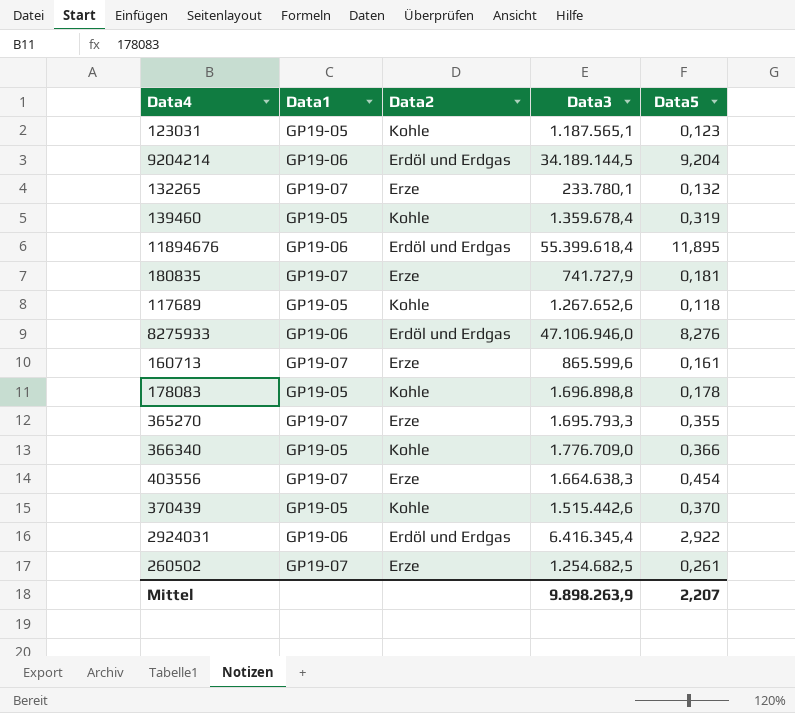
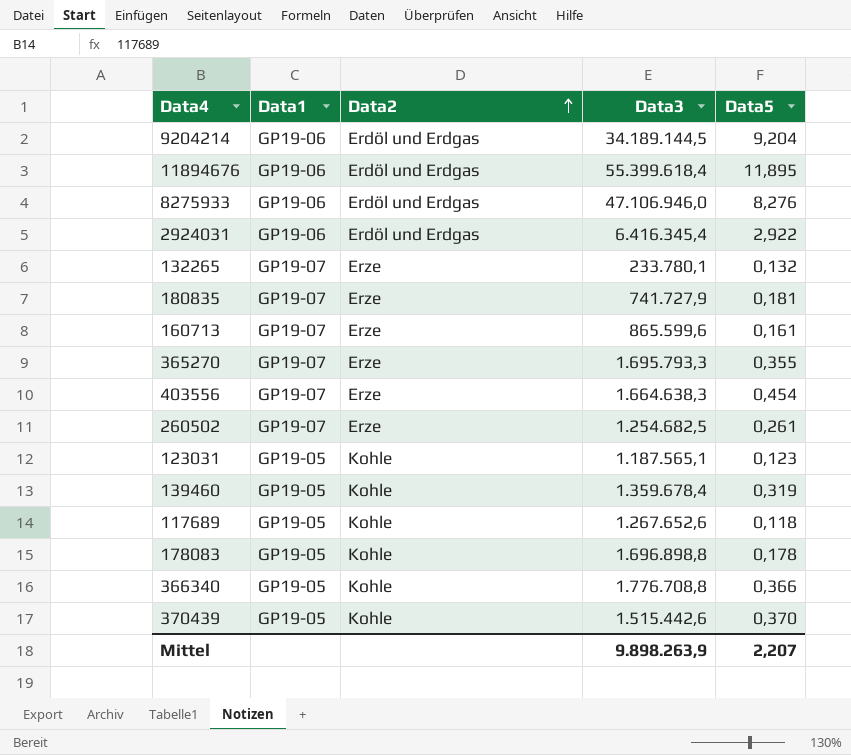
row order: none -> Data2 ascending
366340 | Data3: 1.776.709,0 -> 1.776.708,8

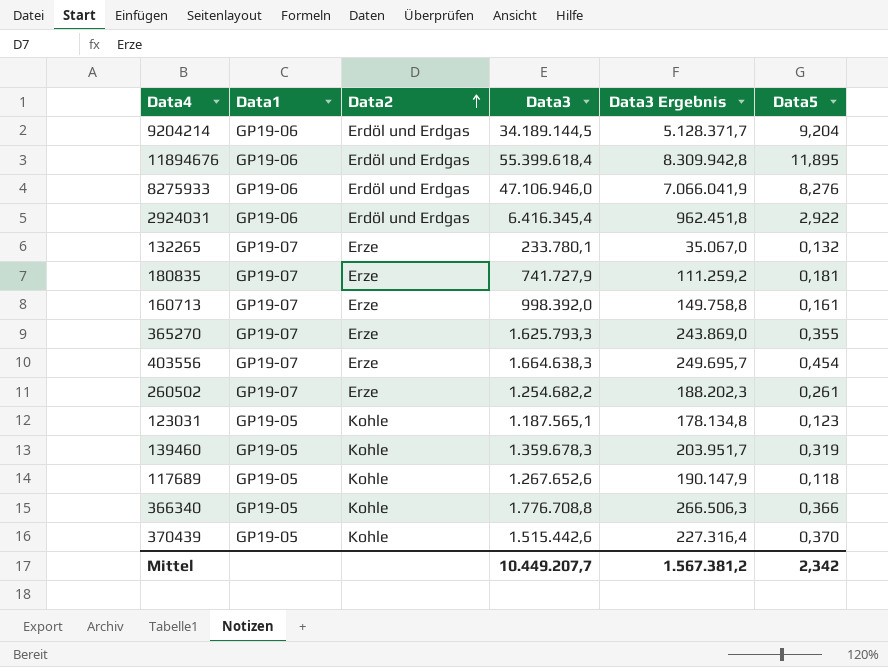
column Data3 Ergebnis | formula: none -> [Data3] * 0,15
row 178083: GP19-05 | Kohle | 1.696.898,8 | 0,178 -> none
160713 | Data3: 865.599,6 -> 998.392,0
365270 | Data3: 1.695.793,3 -> 1.625.793,3
260502 | Data3: 1.254.682,5 -> 1.254.682,2
139460 | Data3: 1.359.678,4 -> 1.359.678,3
Mittel | Data3: 9.898.263,9 -> 10.449.207,7
Mittel | Data5: 2,207 -> 2,342

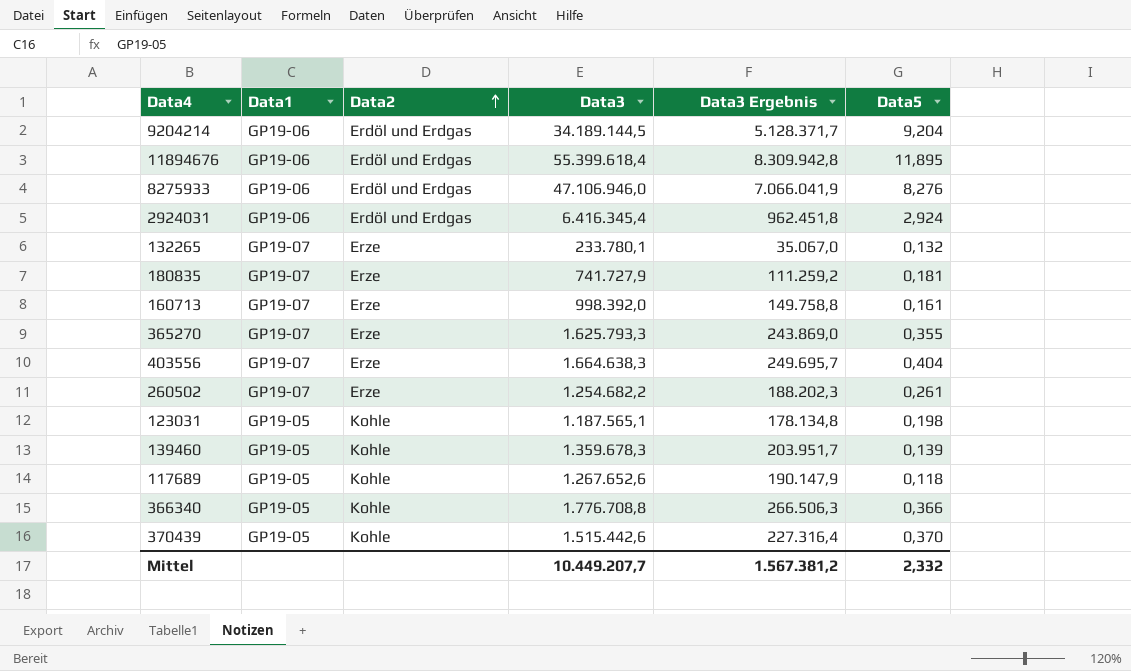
2924031 | Data5: 2,922 -> 2,924
403556 | Data5: 0,454 -> 0,404
123031 | Data5: 0,123 -> 0,198
139460 | Data5: 0,319 -> 0,139
Mittel | Data5: 2,342 -> 2,332

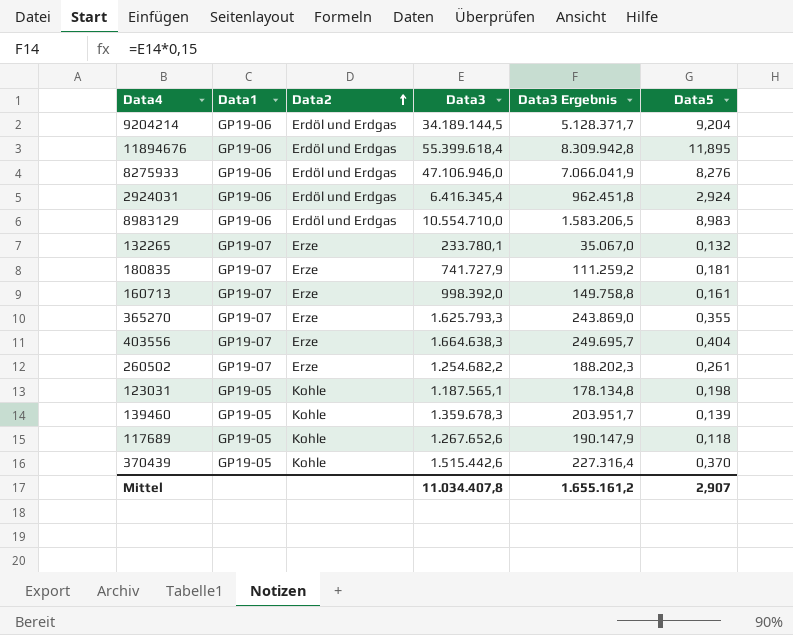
row 366340: GP19-05 | Kohle | 1.776.708,8 | 266.506,3 | 0,366 -> none
row 8983129: none -> GP19-06 | Erdöl und Erdgas | 10.554.710,0 | 1.583.206,5 | 8,983
Mittel | Data3: 10.449.207,7 -> 11.034.407,8
Mittel | Data3 Ergebnis: 1.567.381,2 -> 1.655.161,2
Mittel | Data5: 2,332 -> 2,907

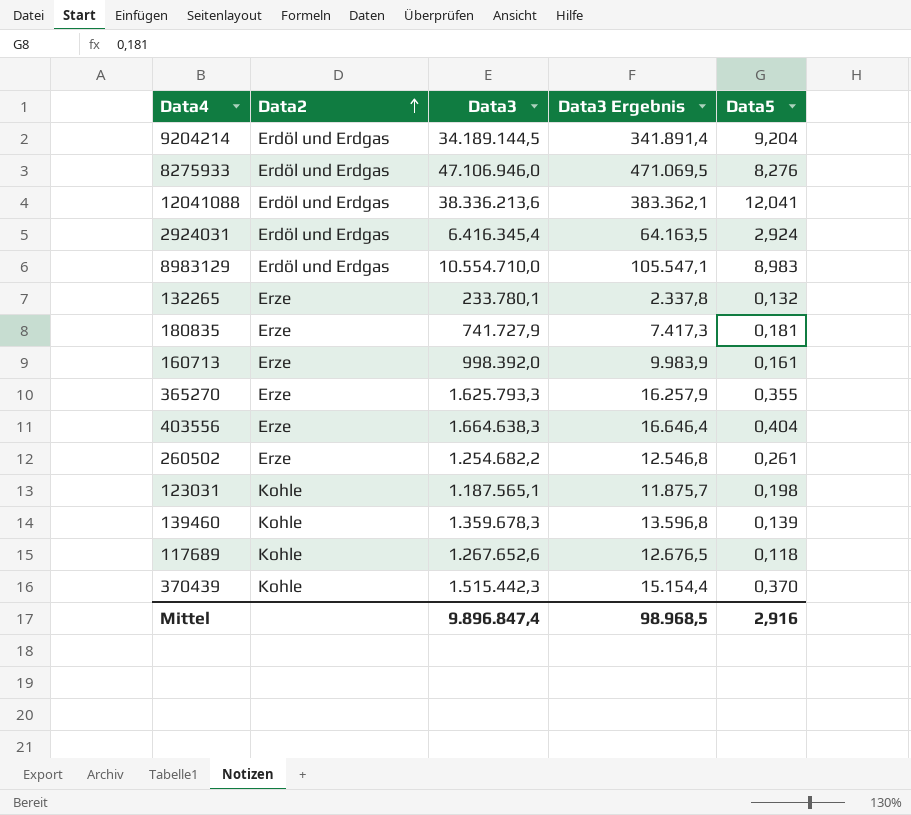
column Data1 | position: 2 -> none
column Data3 Ergebnis | formula: [Data3] * 0,15 -> [Data3] * 0,01
row 11894676: GP19-06 | Erdöl und Erdgas | 55.399.618,4 | 8.309.942,8 | 11,895 -> none
row 12041088: none -> Erdöl und Erdgas | 38.336.213,6 | 383.362,1 | 12,041
370439 | Data3: 1.515.442,6 -> 1.515.442,3
Mittel | Data3: 11.034.407,8 -> 9.896.847,4
Mittel | Data3 Ergebnis: 1.655.161,2 -> 98.968,5
Mittel | Data5: 2,907 -> 2,916

